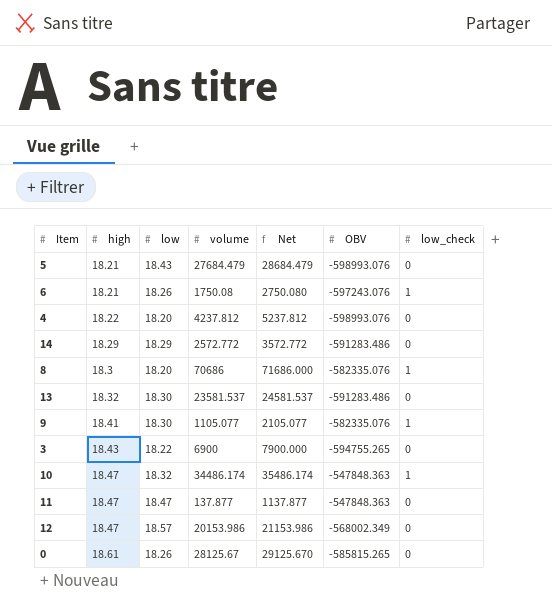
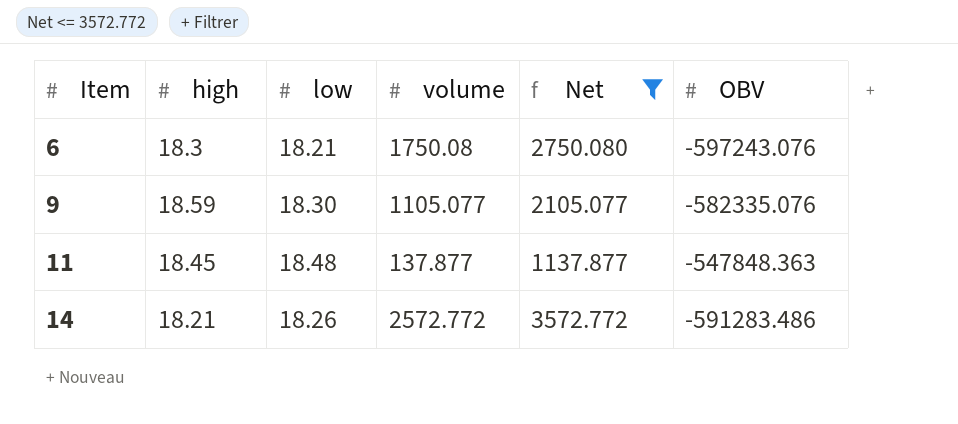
filter: none -> Net <= 3572.772
row order: high ascending -> Item ascending
column low_check | position: 7 -> none
6 | high: 18.21 -> 18.3
6 | low: 18.26 -> 18.21
9 | high: 18.41 -> 18.59
11 | high: 18.47 -> 18.45
11 | low: 18.47 -> 18.48
14 | high: 18.29 -> 18.21
14 | low: 18.29 -> 18.26

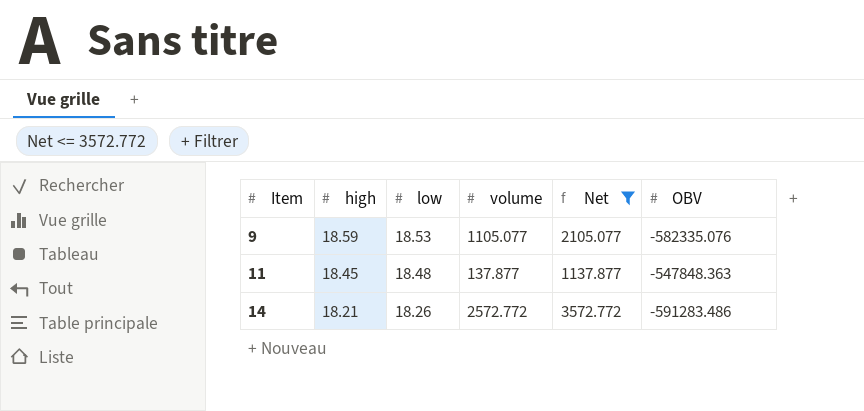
row 6: 18.3 | 18.21 | 1750.08 | 2750.080 | -597243.076 -> none
9 | low: 18.30 -> 18.53

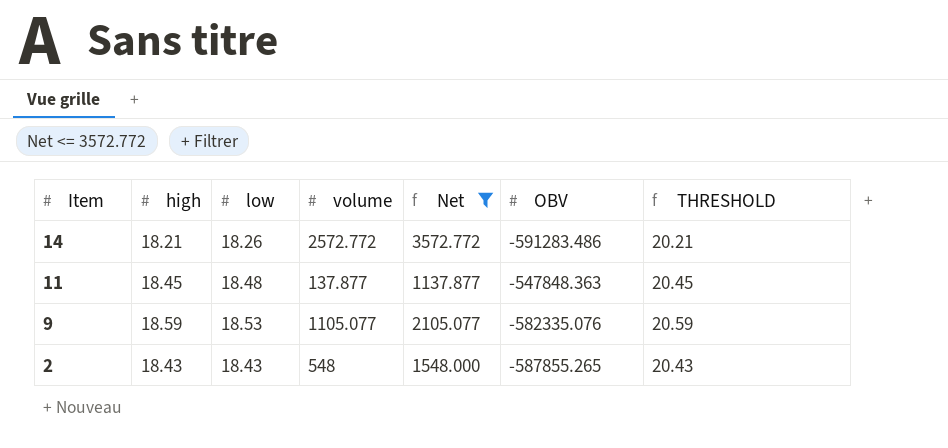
row order: Item ascending -> Item descending
column THRESHOLD | formula: none -> [high] + 2
row 2: none -> 18.43 | 18.43 | 548 | 1548.000 | -587855.265 | 20.43

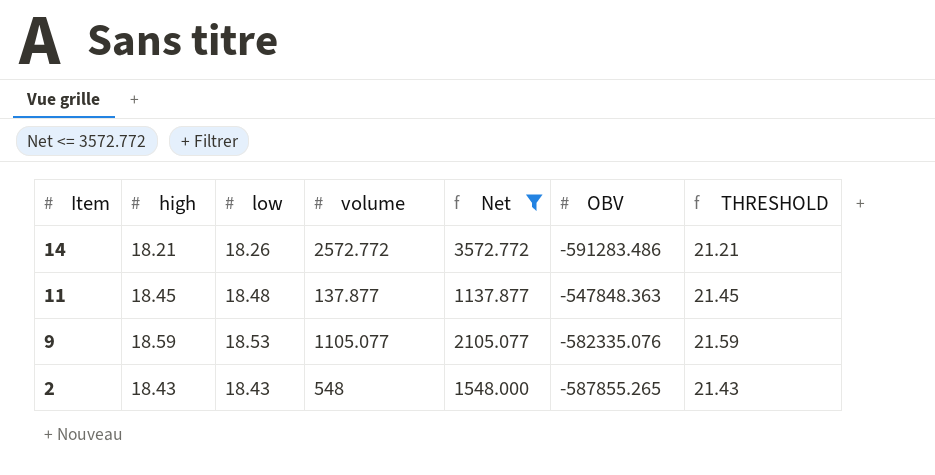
column THRESHOLD | formula: [high] + 2 -> [high] + 3

